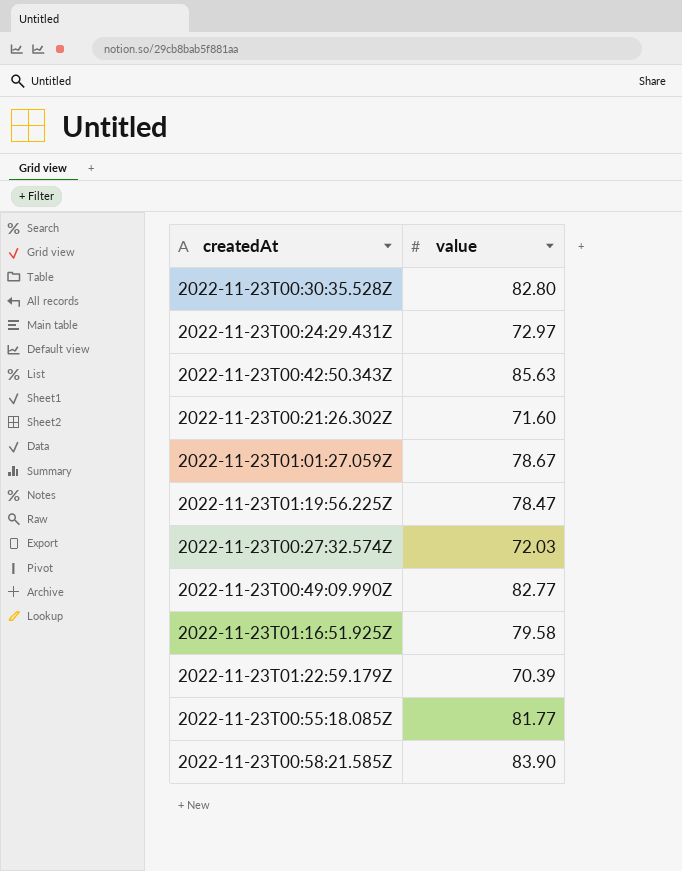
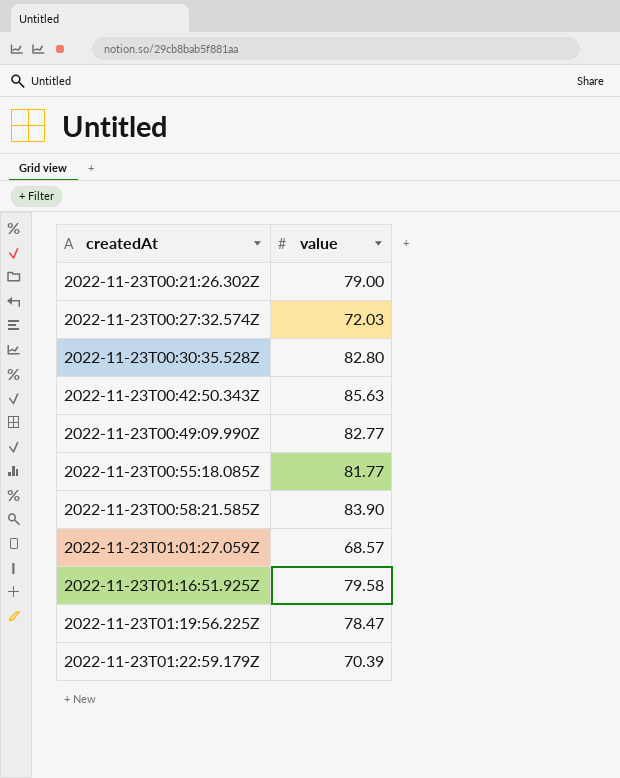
row order: none -> createdAt ascending
row 2022-11-23T00:24:29.431Z: 72.97 -> none
2022-11-23T00:21:26.302Z | value: 71.60 -> 79.00
2022-11-23T01:01:27.059Z | value: 78.67 -> 68.57

